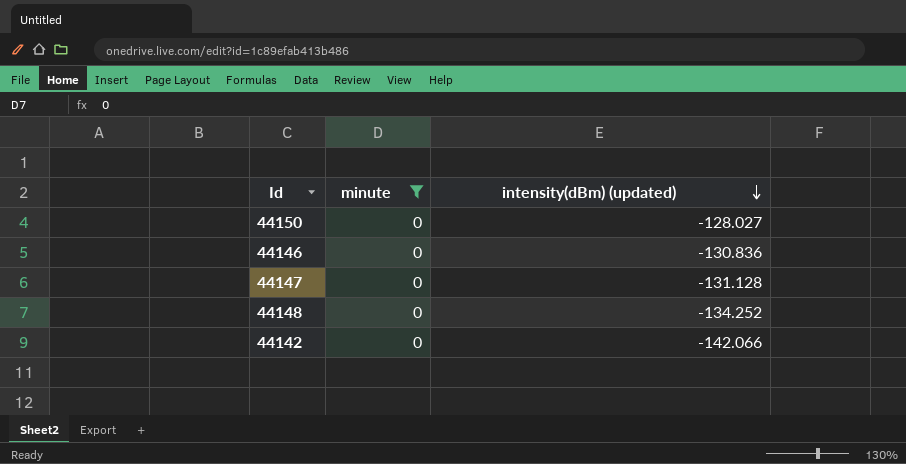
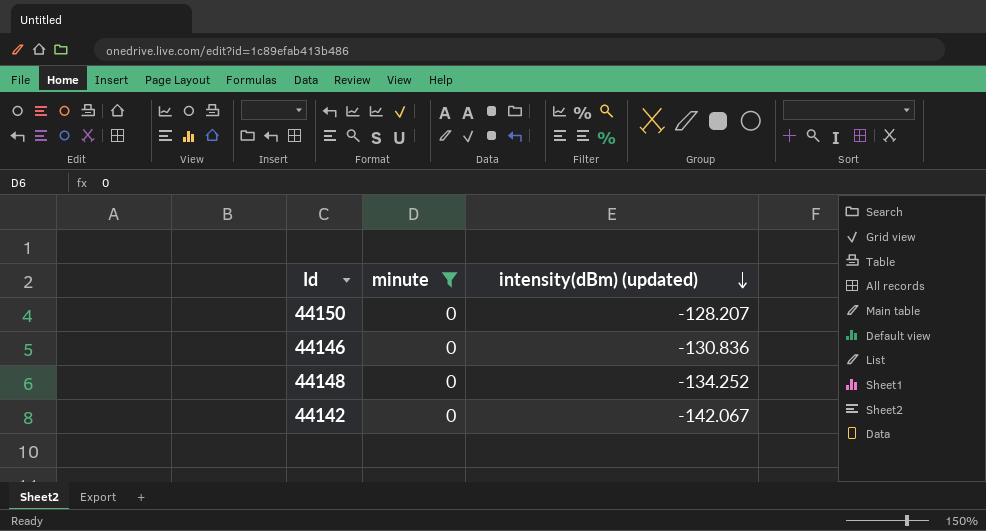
row 44147: 0 | -131.128 -> none
44150 | intensity(dBm) (updated): -128.027 -> -128.207
44142 | intensity(dBm) (updated): -142.066 -> -142.067

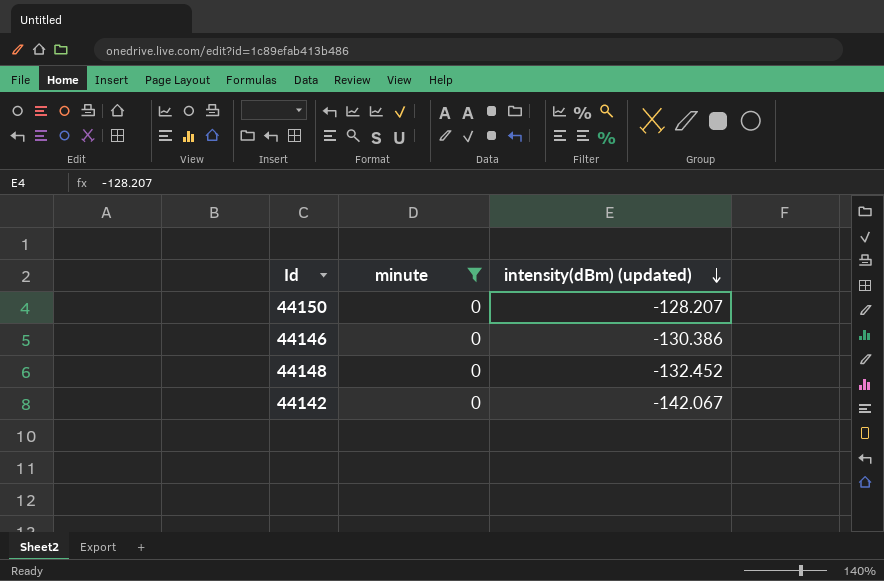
44146 | intensity(dBm) (updated): -130.836 -> -130.386
44148 | intensity(dBm) (updated): -134.252 -> -132.452

